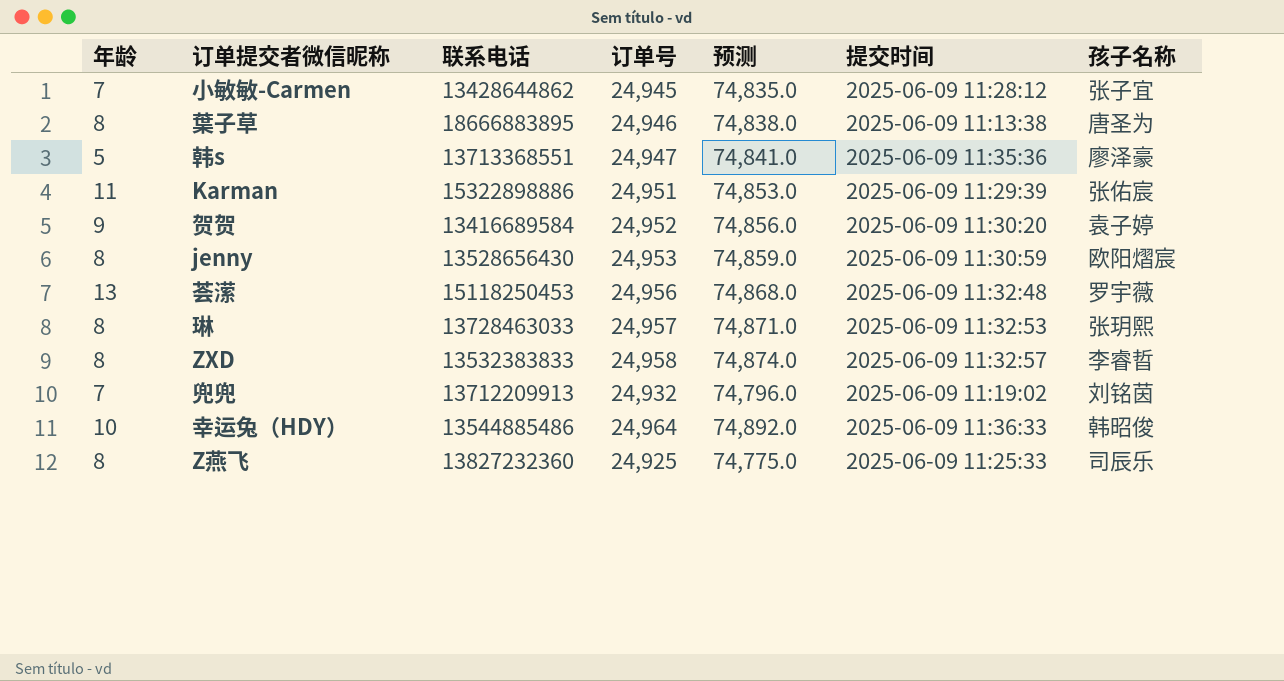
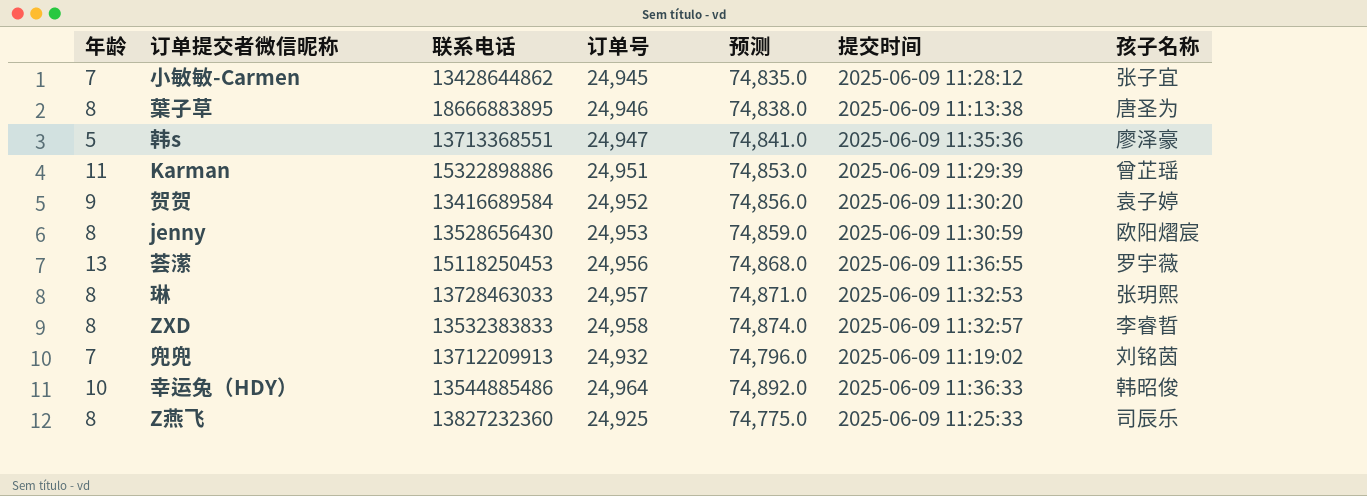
Karman | 孩子名称: 张佑宸 -> 曾芷瑶
荟潆 | 提交时间: 2025-06-09 11:32:48 -> 2025-06-09 11:36:55

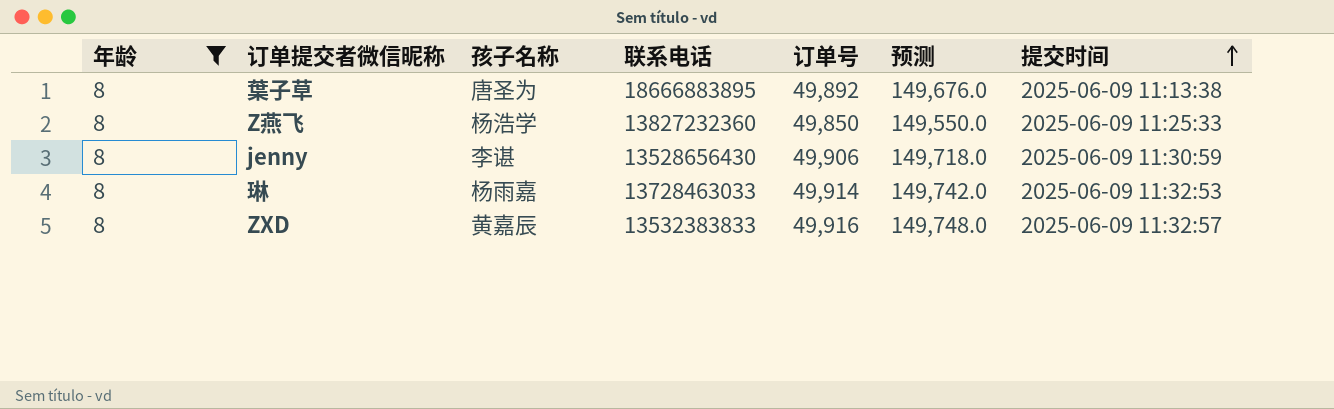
filter: none -> 年龄 = 8
row order: none -> 提交时间 ascending
column 孩子名称 | position: 7 -> 3
葉子草 | 订单号: 24,946 -> 49,892
葉子草 | 预测: 74,838.0 -> 149,676.0
Z燕飞 | 孩子名称: 司辰乐 -> 杨浩学
Z燕飞 | 订单号: 24,925 -> 49,850
Z燕飞 | 预测: 74,775.0 -> 149,550.0
jenny | 孩子名称: 欧阳熠宸 -> 李谌
jenny | 订单号: 24,953 -> 49,906
jenny | 预测: 74,859.0 -> 149,718.0
琳 | 孩子名称: 张玥熙 -> 杨雨嘉
琳 | 订单号: 24,957 -> 49,914
琳 | 预测: 74,871.0 -> 149,742.0
ZXD | 孩子名称: 李睿晢 -> 黄嘉辰
ZXD | 订单号: 24,958 -> 49,916
ZXD | 预测: 74,874.0 -> 149,748.0

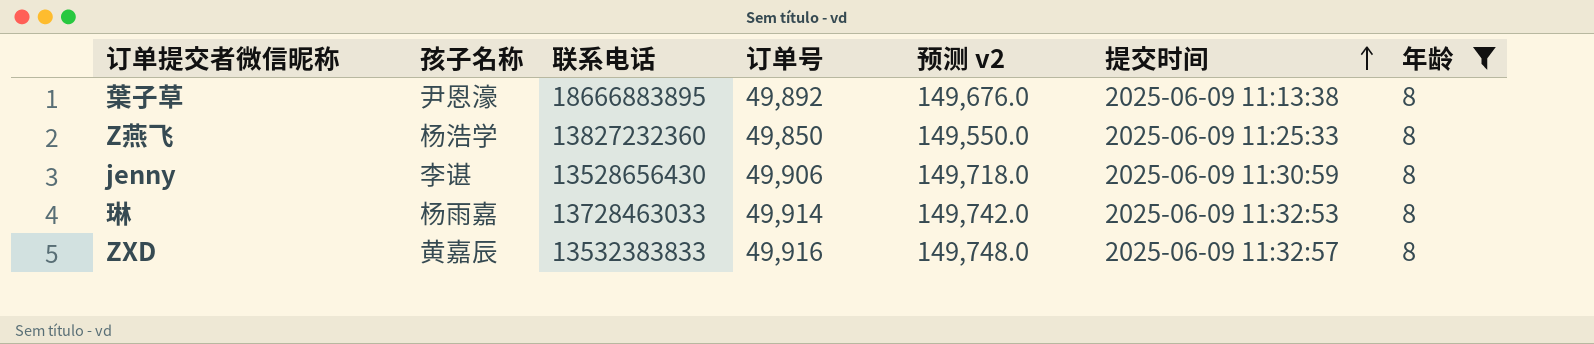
column name: 预测 -> 预测 v2
column 年龄 | position: 1 -> 7
葉子草 | 孩子名称: 唐圣为 -> 尹恩濠

